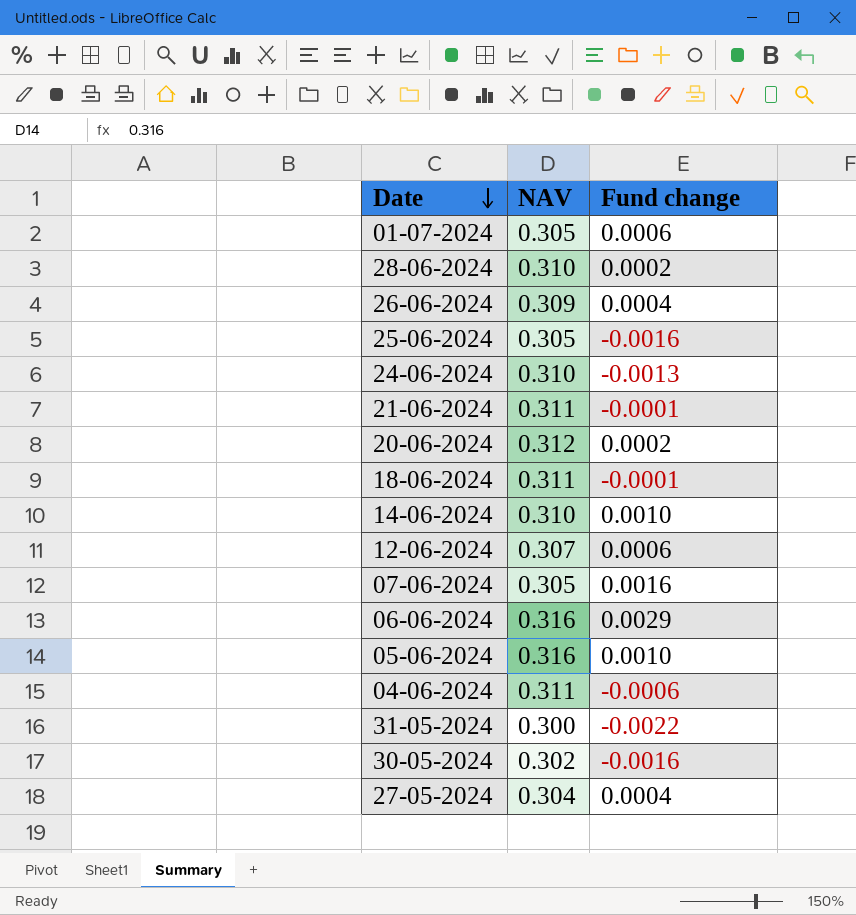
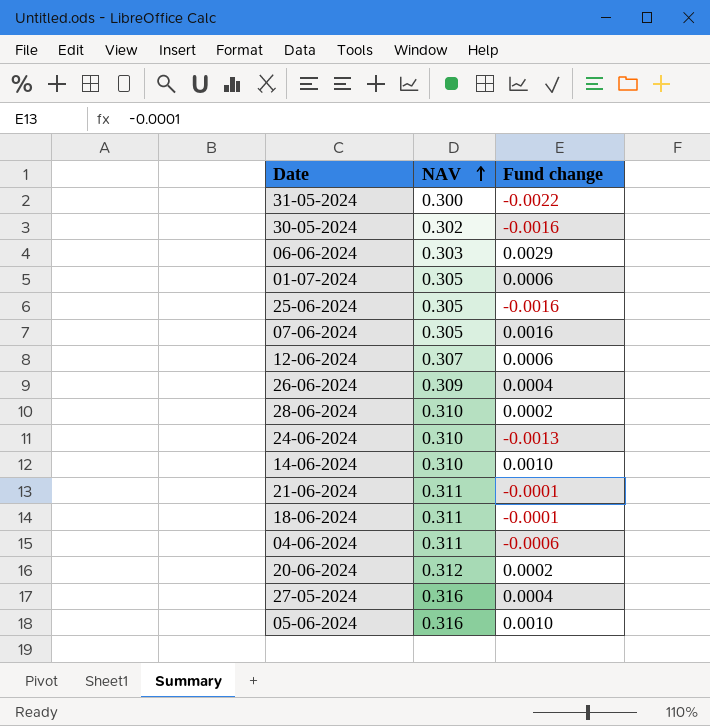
row order: Date descending -> NAV ascending
06-06-2024 | NAV: 0.316 -> 0.303
27-05-2024 | NAV: 0.304 -> 0.316

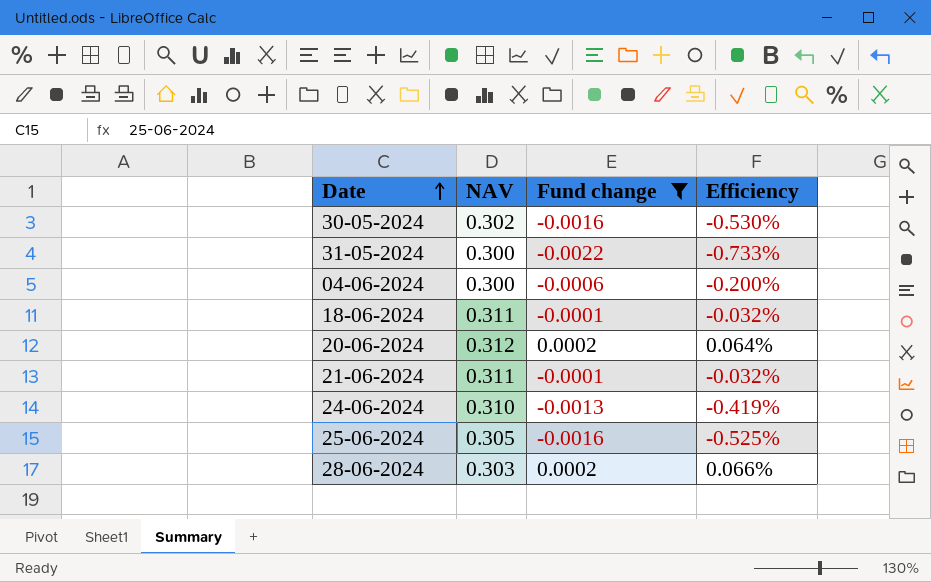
filter: none -> Fund change <= 0.0002
row order: NAV ascending -> Date ascending
column Efficiency | formula: none -> [Fund change] / [NAV]
04-06-2024 | NAV: 0.311 -> 0.300
28-06-2024 | NAV: 0.310 -> 0.303

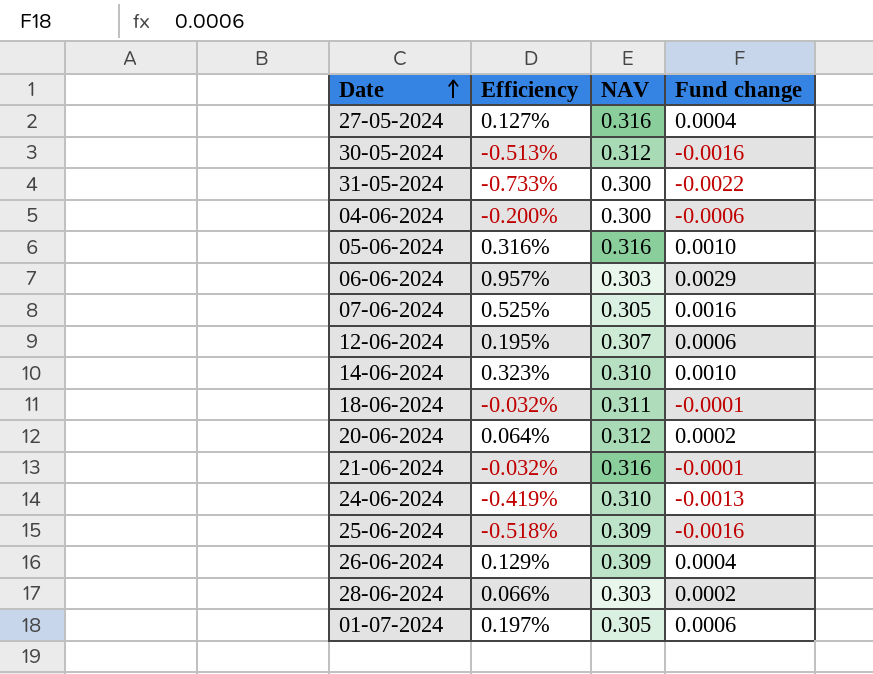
filter: Fund change <= 0.0002 -> none
column Efficiency | position: 4 -> 2
30-05-2024 | Efficiency: -0.530% -> -0.513%
30-05-2024 | NAV: 0.302 -> 0.312
21-06-2024 | NAV: 0.311 -> 0.316
25-06-2024 | Efficiency: -0.525% -> -0.518%
25-06-2024 | NAV: 0.305 -> 0.309

